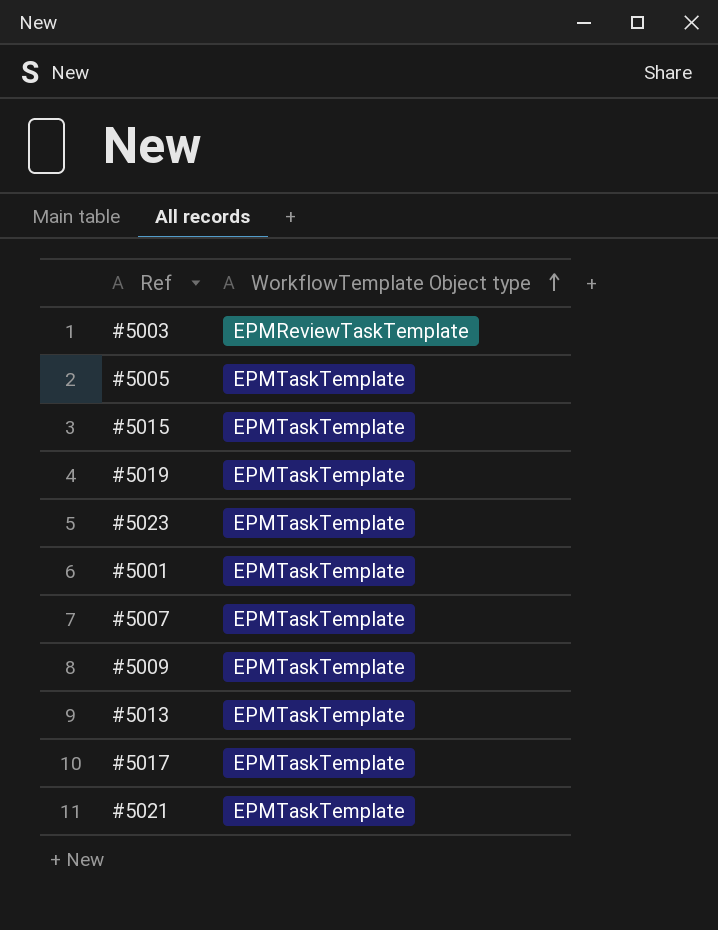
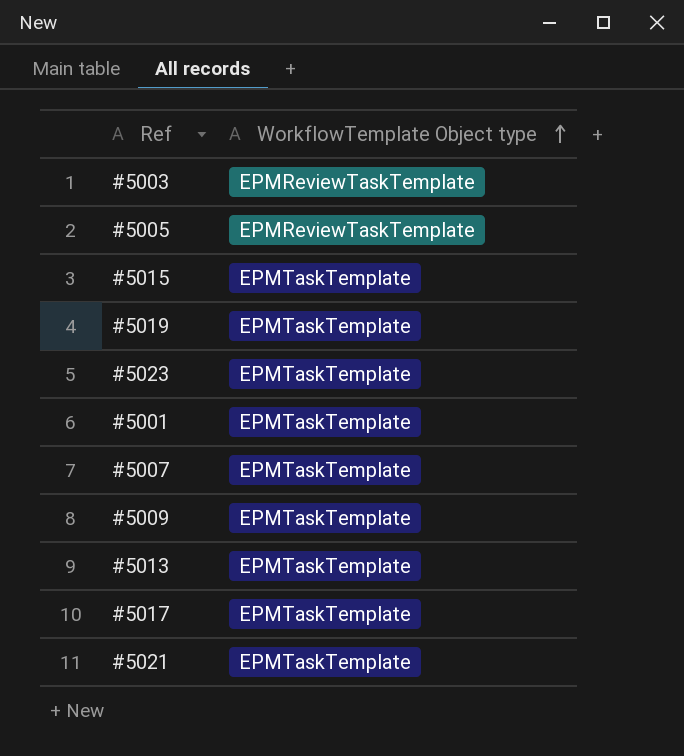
#5005 | WorkflowTemplate Object type: EPMTaskTemplate -> EPMReviewTaskTemplate

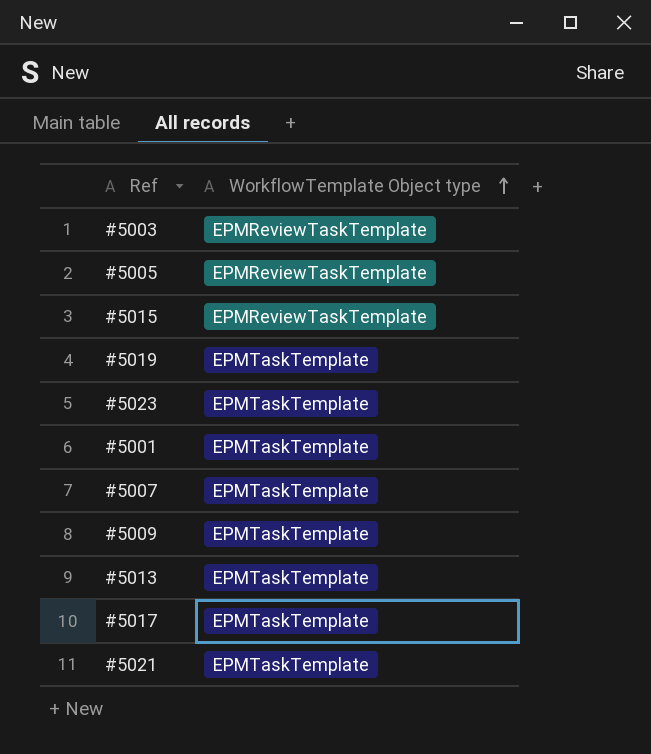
#5015 | WorkflowTemplate Object type: EPMTaskTemplate -> EPMReviewTaskTemplate

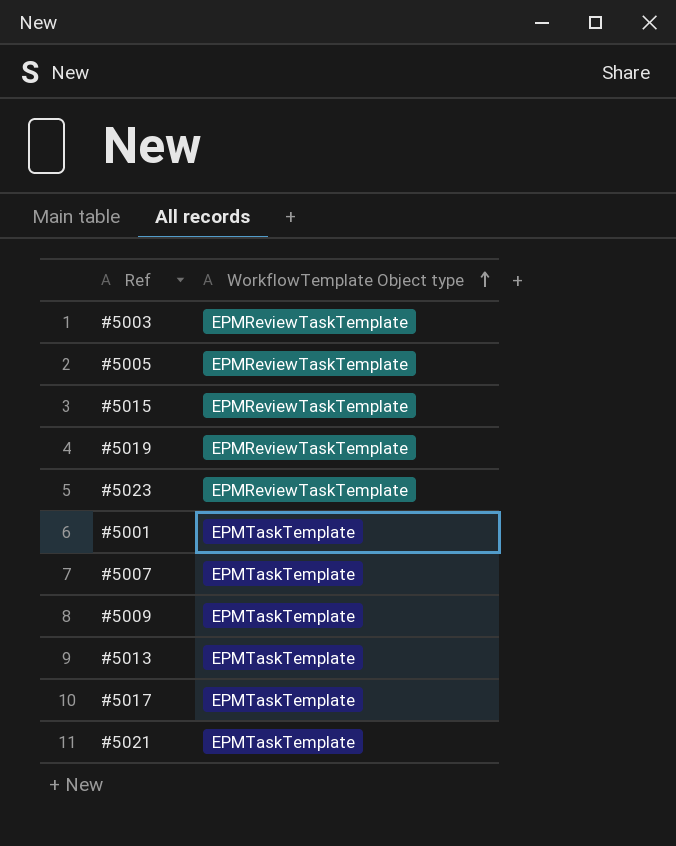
#5019 | WorkflowTemplate Object type: EPMTaskTemplate -> EPMReviewTaskTemplate
#5023 | WorkflowTemplate Object type: EPMTaskTemplate -> EPMReviewTaskTemplate

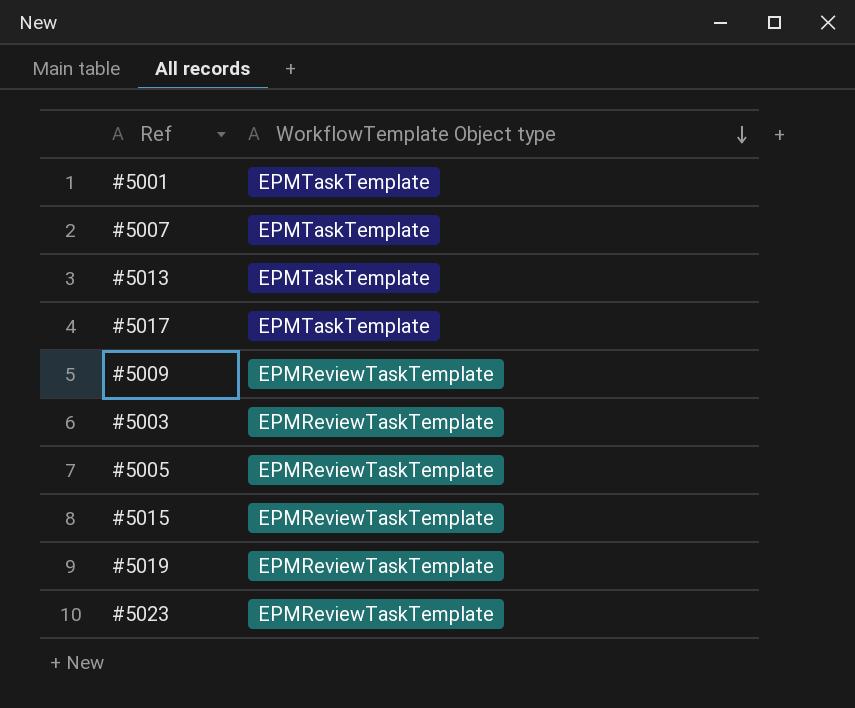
row order: WorkflowTemplate Object type ascending -> WorkflowTemplate Object type descending
row #5021: EPMTaskTemplate -> none
#5009 | WorkflowTemplate Object type: EPMTaskTemplate -> EPMReviewTaskTemplate

